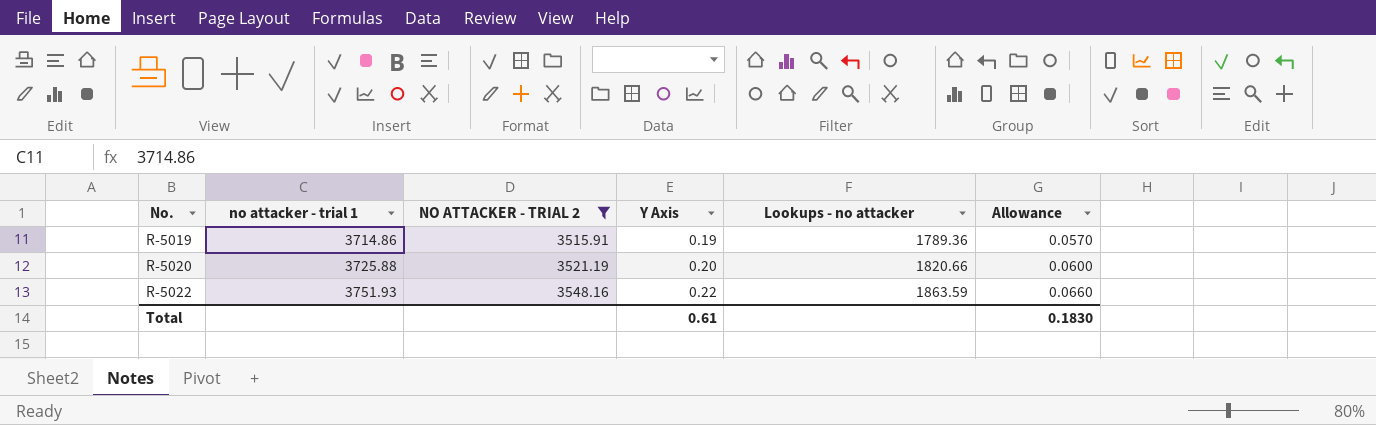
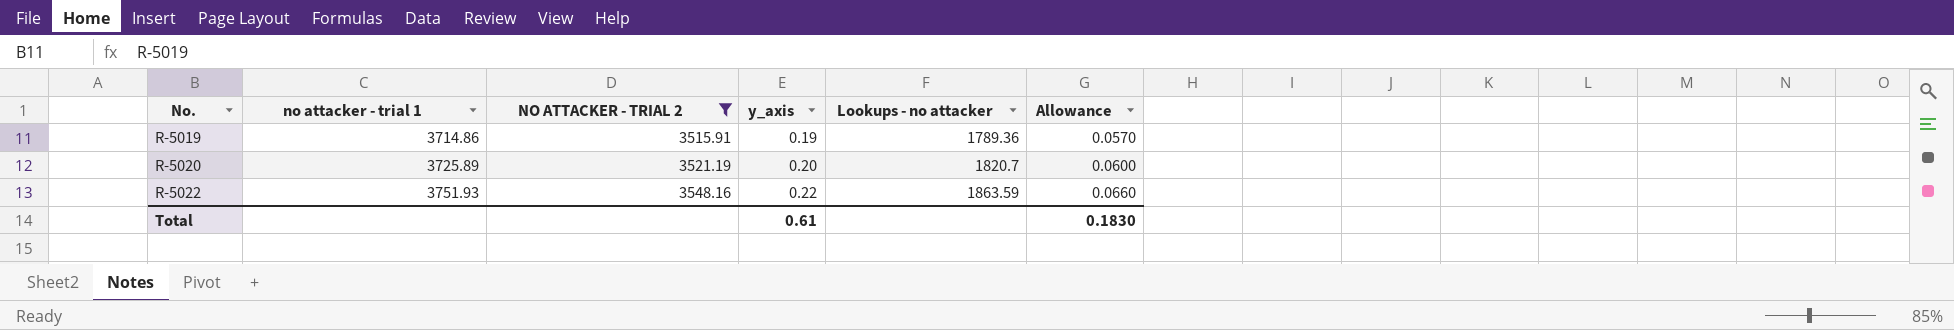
column name: Y Axis -> y_axis
R-5020 | no attacker - trial 1: 3725.88 -> 3725.89
R-5020 | Lookups - no attacker: 1820.66 -> 1820.7

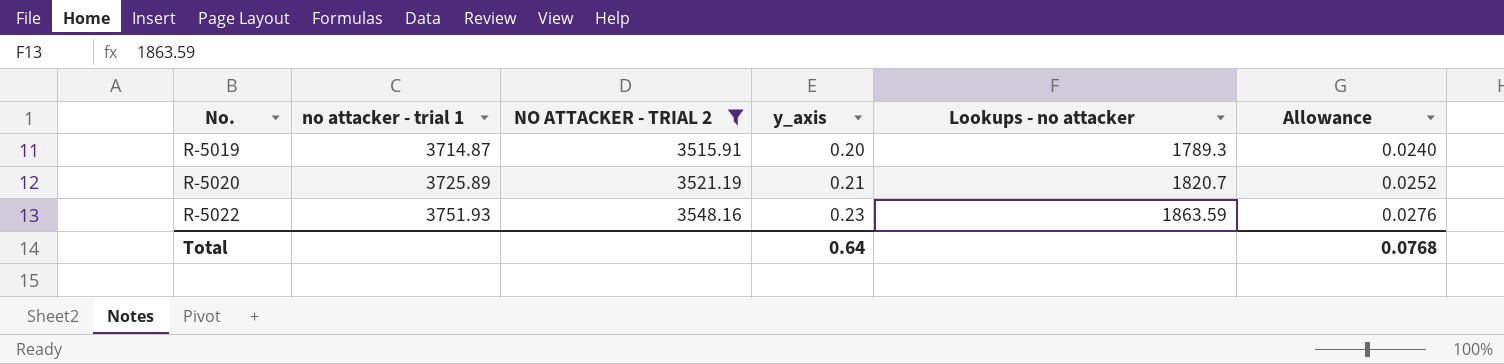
column Allowance | formula: [y_axis] * 0.3 -> [y_axis] * 0.12
R-5019 | no attacker - trial 1: 3714.86 -> 3714.87
R-5019 | y_axis: 0.19 -> 0.20
R-5019 | Lookups - no attacker: 1789.36 -> 1789.3
R-5020 | y_axis: 0.20 -> 0.21
R-5022 | y_axis: 0.22 -> 0.23
Total | y_axis: 0.61 -> 0.64
Total | Allowance: 0.1830 -> 0.0768

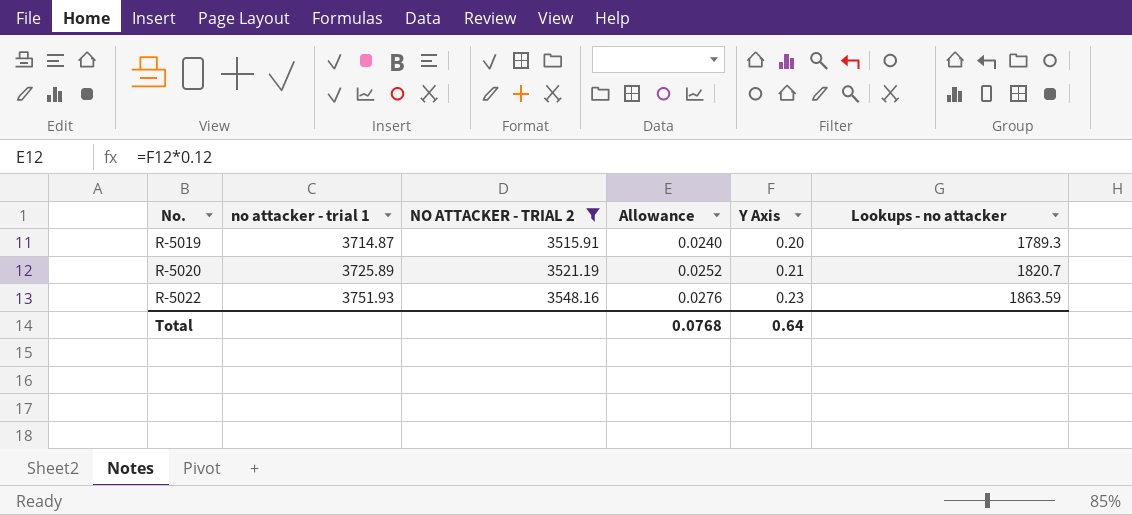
column Allowance | position: 6 -> 4
column name: y_axis -> Y Axis

